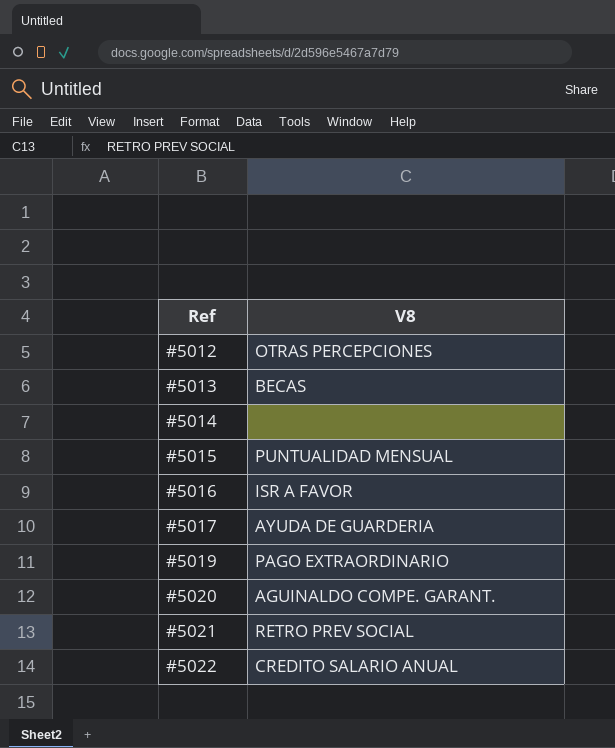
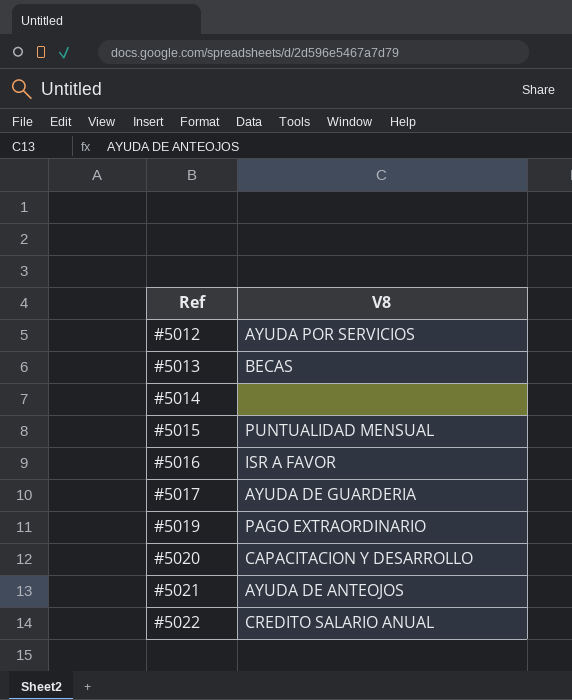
#5012 | V8: OTRAS PERCEPCIONES -> AYUDA POR SERVICIOS
#5020 | V8: AGUINALDO COMPE. GARANT. -> CAPACITACION Y DESARROLLO
#5021 | V8: RETRO PREV SOCIAL -> AYUDA DE ANTEOJOS

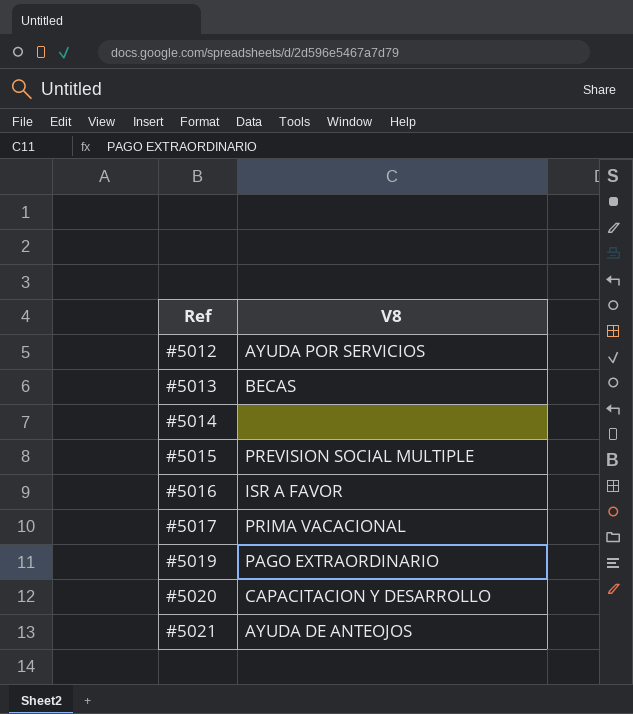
row #5022: CREDITO SALARIO ANUAL -> none
#5015 | V8: PUNTUALIDAD MENSUAL -> PREVISION SOCIAL MULTIPLE
#5017 | V8: AYUDA DE GUARDERIA -> PRIMA VACACIONAL

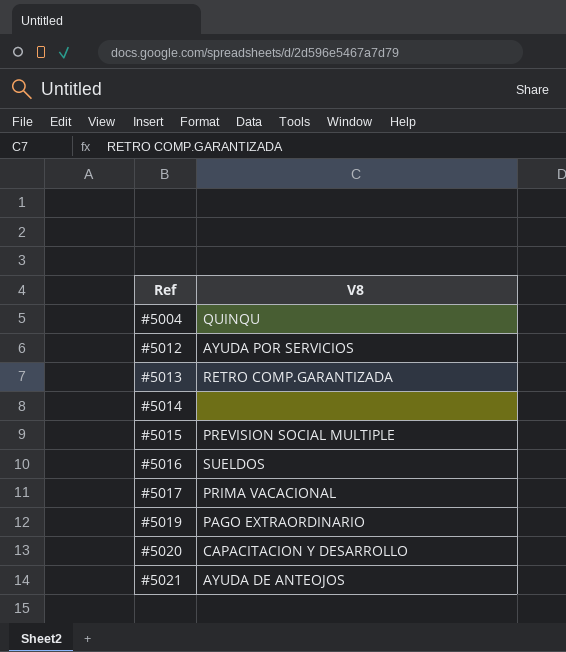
row #5004: none -> QUINQU
#5013 | V8: BECAS -> RETRO COMP.GARANTIZADA
#5016 | V8: ISR A FAVOR -> SUELDOS

